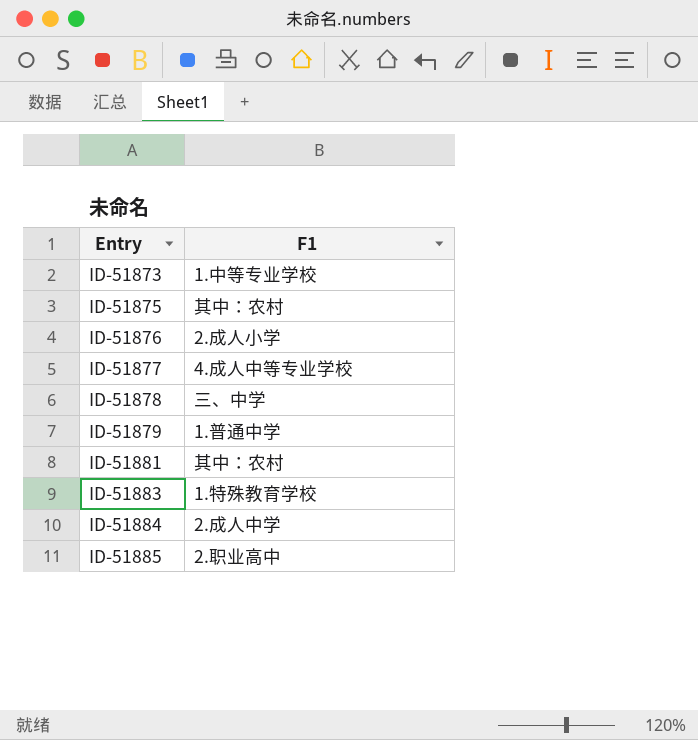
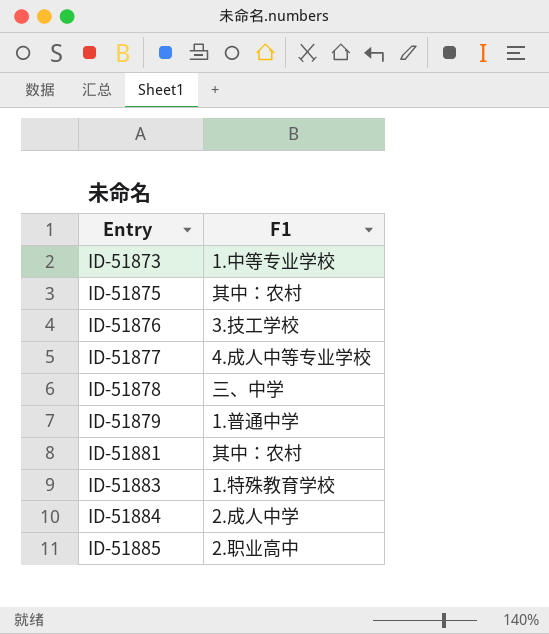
ID-51876 | F1: 2.成人小学 -> 3.技工学校

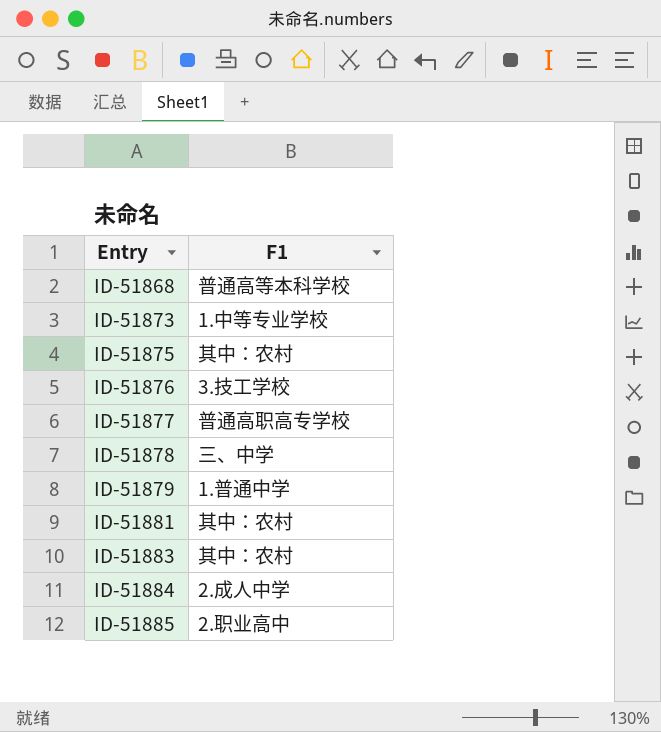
row ID-51868: none -> 普通高等本科学校
ID-51877 | F1: 4.成人中等专业学校 -> 普通高职高专学校
ID-51883 | F1: 1.特殊教育学校 -> 其中：农村

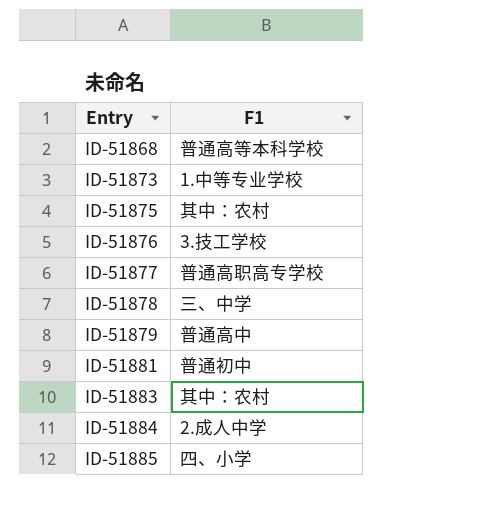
ID-51879 | F1: 1.普通中学 -> 普通高中
ID-51881 | F1: 其中：农村 -> 普通初中
ID-51885 | F1: 2.职业高中 -> 四、小学

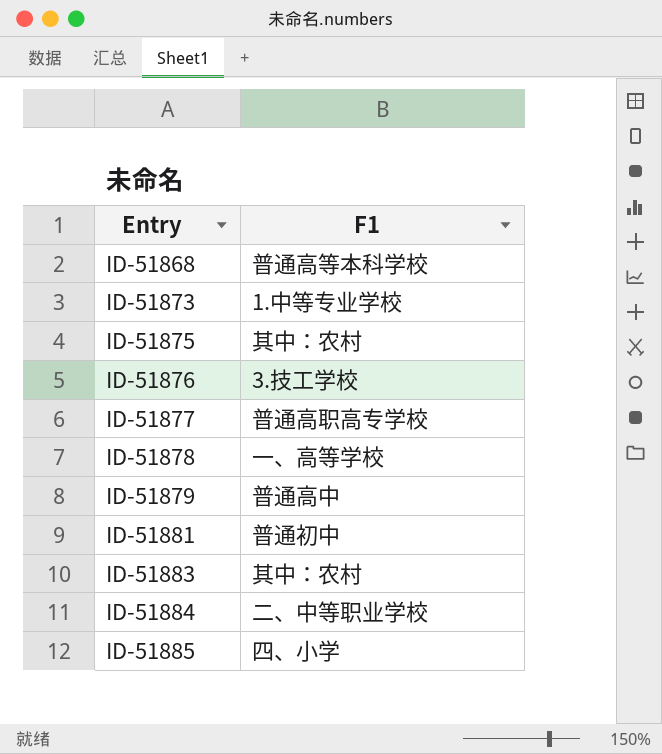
ID-51878 | F1: 三、中学 -> 一、高等学校
ID-51884 | F1: 2.成人中学 -> 二、中等职业学校

